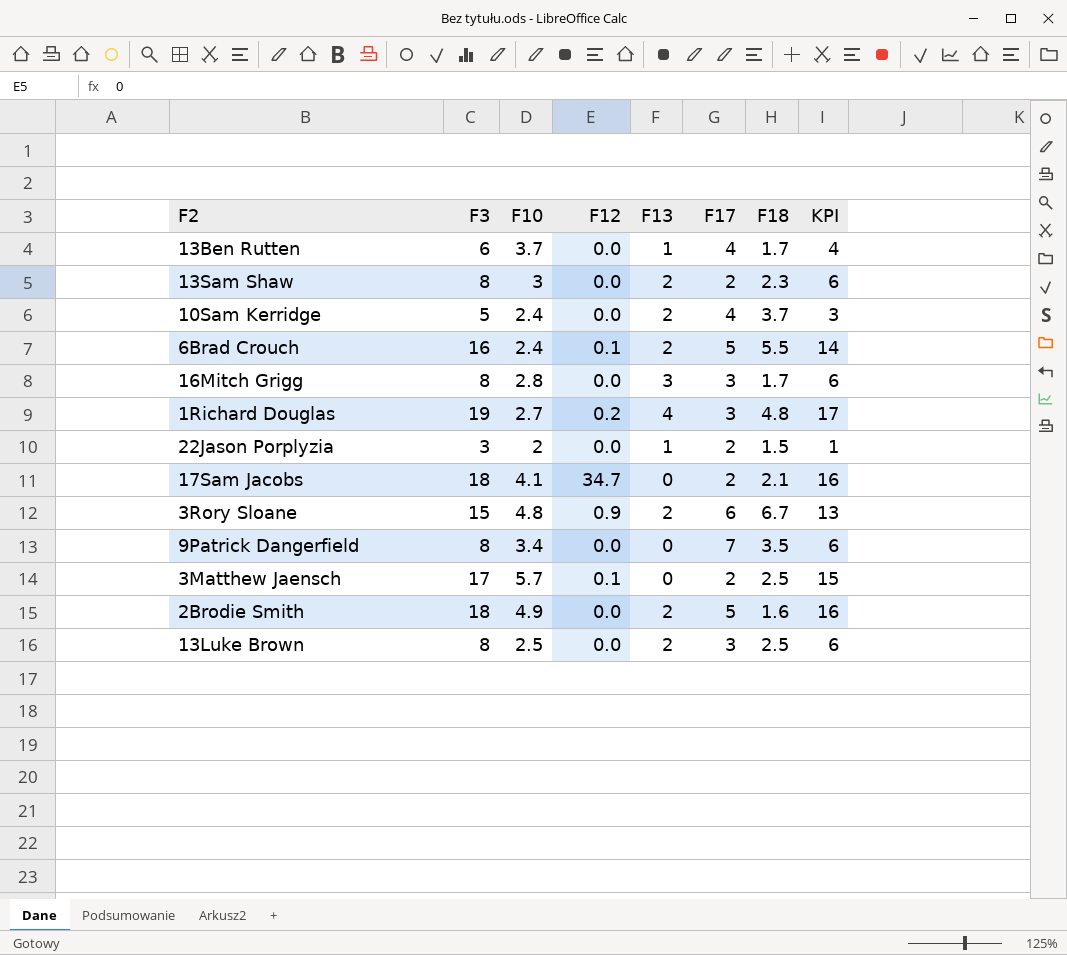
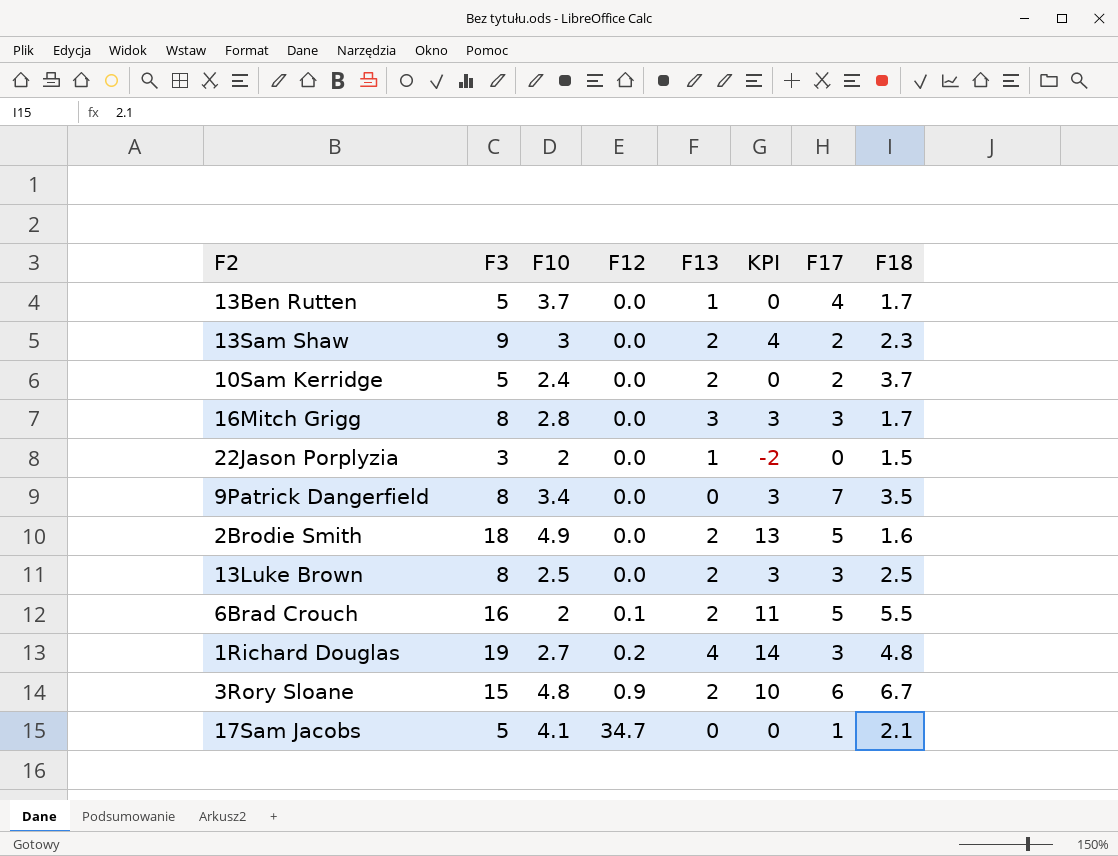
row order: none -> F12 ascending
column KPI | formula: [F3] - 2 -> [F3] - 5
column KPI | position: 8 -> 6
row 3Matthew Jaensch: 17 | 5.7 | 0.1 | 0 | 2 | 2.5 | 15 -> none
13Ben Rutten | F3: 6 -> 5
13Sam Shaw | F3: 8 -> 9
10Sam Kerridge | F17: 4 -> 2
22Jason Porplyzia | F17: 2 -> 0
6Brad Crouch | F10: 2.4 -> 2
17Sam Jacobs | F3: 18 -> 5
17Sam Jacobs | F17: 2 -> 1

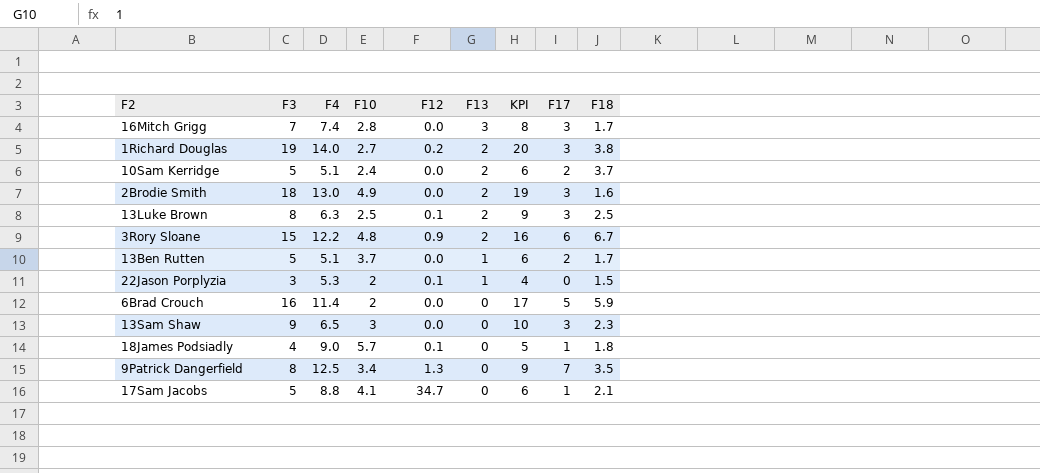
row order: F12 ascending -> F13 descending
column F4 | position: none -> 3
column KPI | formula: [F3] - 5 -> [F3] + 1
16Mitch Grigg | F3: 8 -> 7
1Richard Douglas | F13: 4 -> 2
1Richard Douglas | F18: 4.8 -> 3.8
2Brodie Smith | F17: 5 -> 3
13Luke Brown | F12: 0.0 -> 0.1
13Ben Rutten | F17: 4 -> 2
22Jason Porplyzia | F12: 0.0 -> 0.1
6Brad Crouch | F12: 0.1 -> 0.0
6Brad Crouch | F13: 2 -> 0
6Brad Crouch | F18: 5.5 -> 5.9
13Sam Shaw | F13: 2 -> 0
13Sam Shaw | F17: 2 -> 3
row 18James Podsiadly: none -> 4 | 9.0 | 5.7 | 0.1 | 0 | 5 | 1 | 1.8
9Patrick Dangerfield | F12: 0.0 -> 1.3

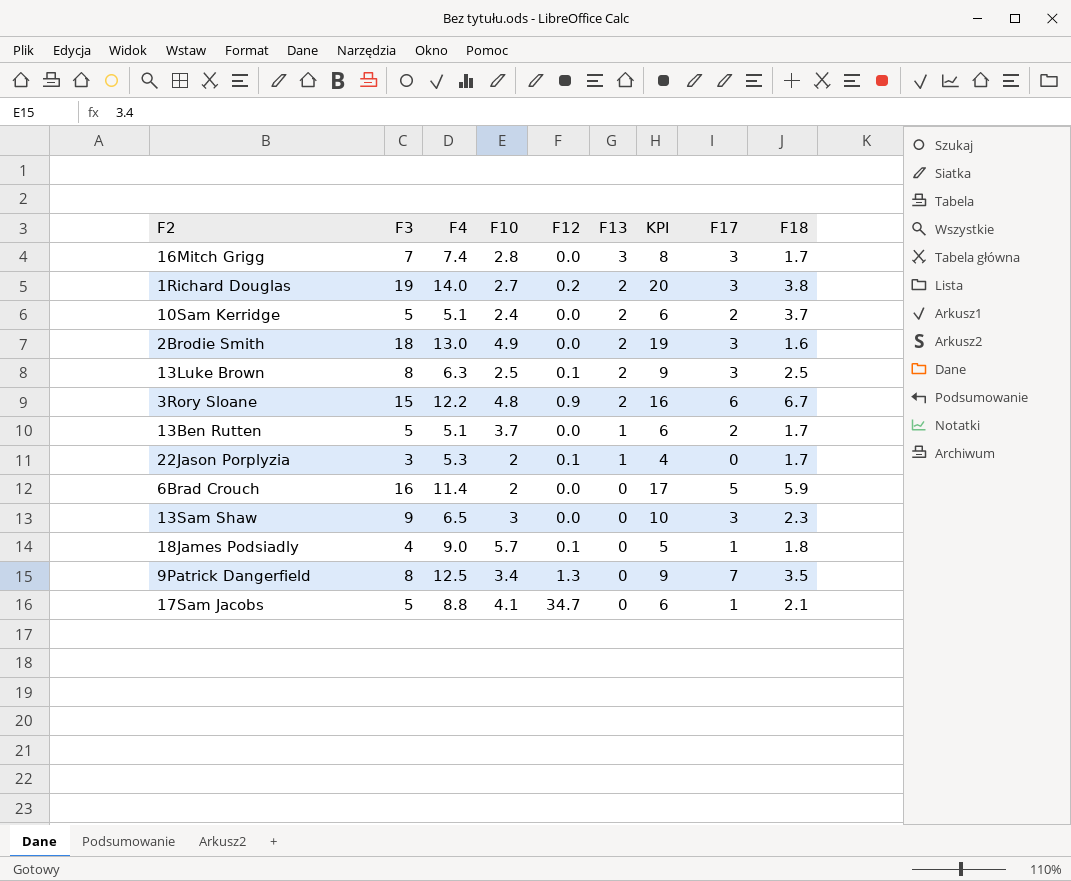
22Jason Porplyzia | F18: 1.5 -> 1.7

